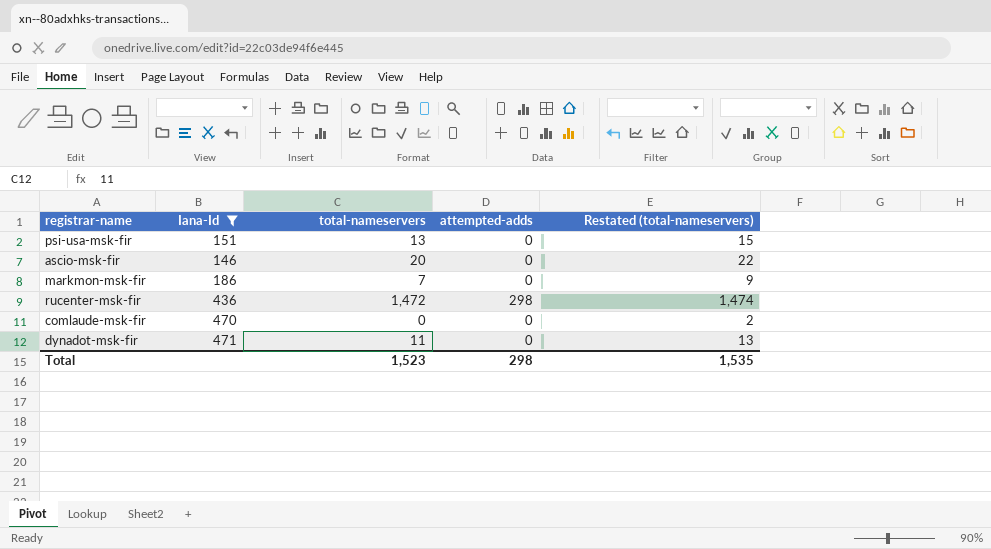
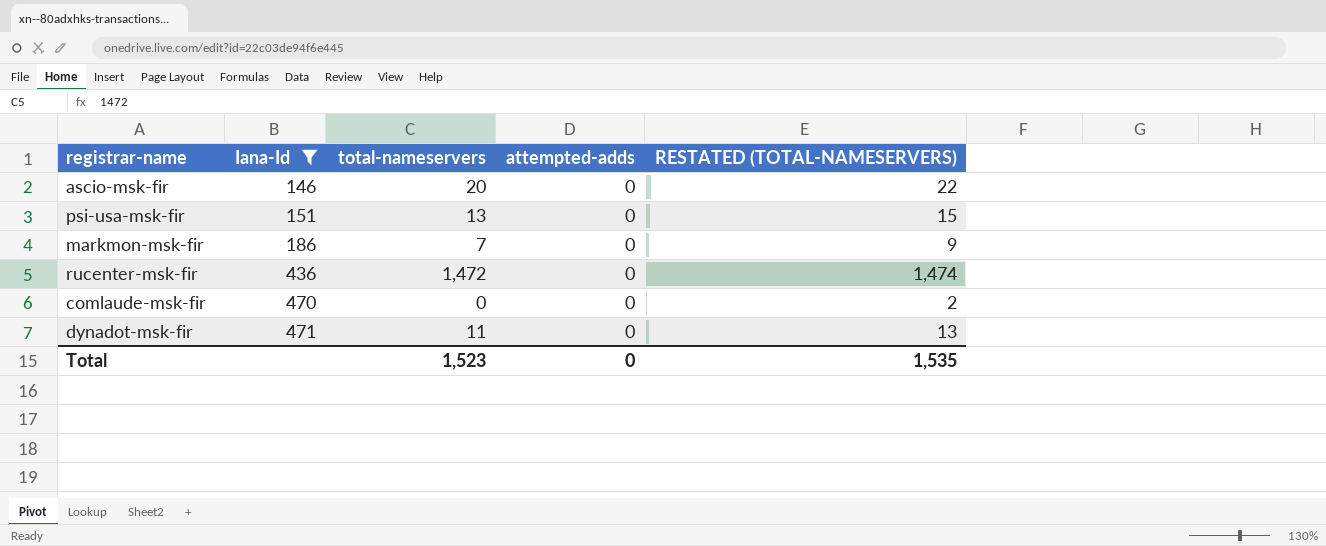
row order: none -> Iana-Id ascending
column name: Restated (total-nameservers) -> RESTATED (TOTAL-NAMESERVERS)
rucenter-msk-fir | attempted-adds: 298 -> 0
Total | attempted-adds: 298 -> 0

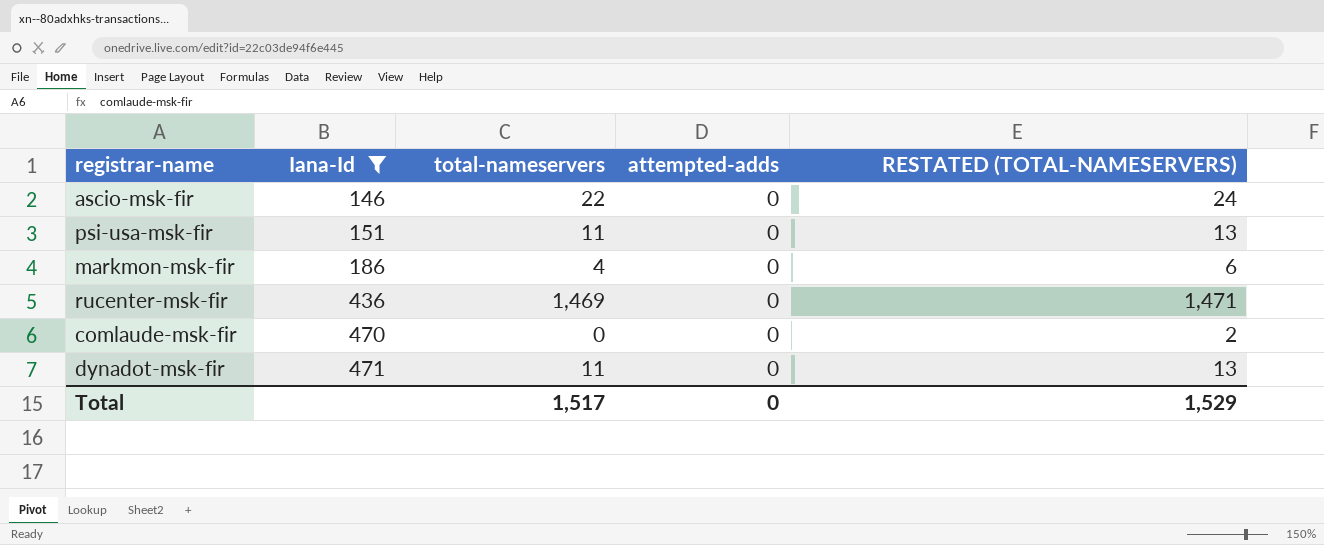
ascio-msk-fir | total-nameservers: 20 -> 22
ascio-msk-fir | RESTATED (TOTAL-NAMESERVERS): 22 -> 24
psi-usa-msk-fir | total-nameservers: 13 -> 11
psi-usa-msk-fir | RESTATED (TOTAL-NAMESERVERS): 15 -> 13
markmon-msk-fir | total-nameservers: 7 -> 4
markmon-msk-fir | RESTATED (TOTAL-NAMESERVERS): 9 -> 6
rucenter-msk-fir | total-nameservers: 1,472 -> 1,469
rucenter-msk-fir | RESTATED (TOTAL-NAMESERVERS): 1,474 -> 1,471
Total | total-nameservers: 1,523 -> 1,517
Total | RESTATED (TOTAL-NAMESERVERS): 1,535 -> 1,529

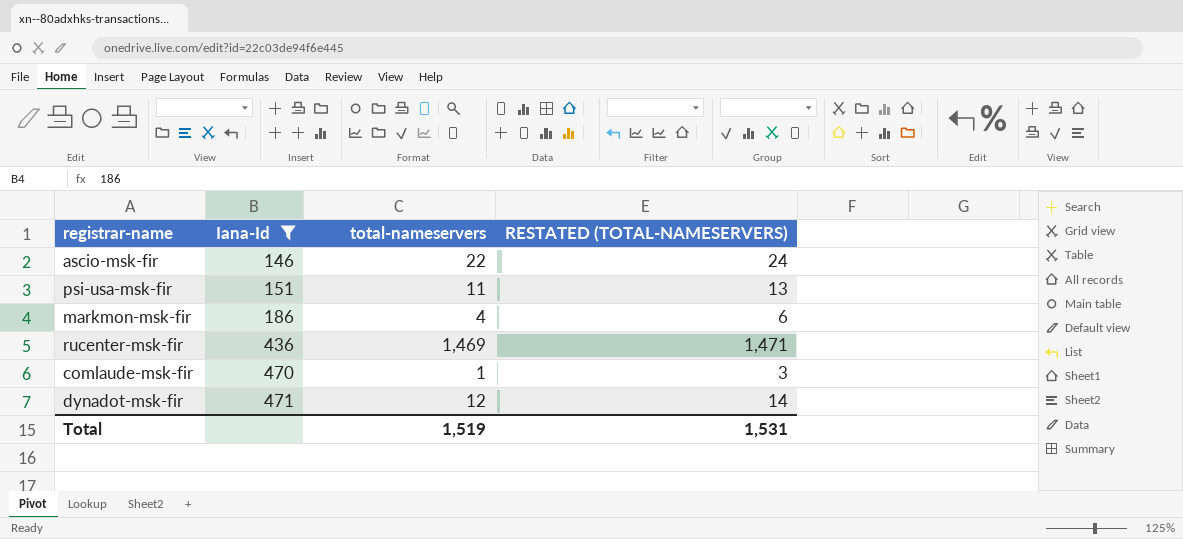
column attempted-adds | position: 4 -> none
comlaude-msk-fir | total-nameservers: 0 -> 1
comlaude-msk-fir | RESTATED (TOTAL-NAMESERVERS): 2 -> 3
dynadot-msk-fir | total-nameservers: 11 -> 12
dynadot-msk-fir | RESTATED (TOTAL-NAMESERVERS): 13 -> 14
Total | total-nameservers: 1,517 -> 1,519
Total | RESTATED (TOTAL-NAMESERVERS): 1,529 -> 1,531

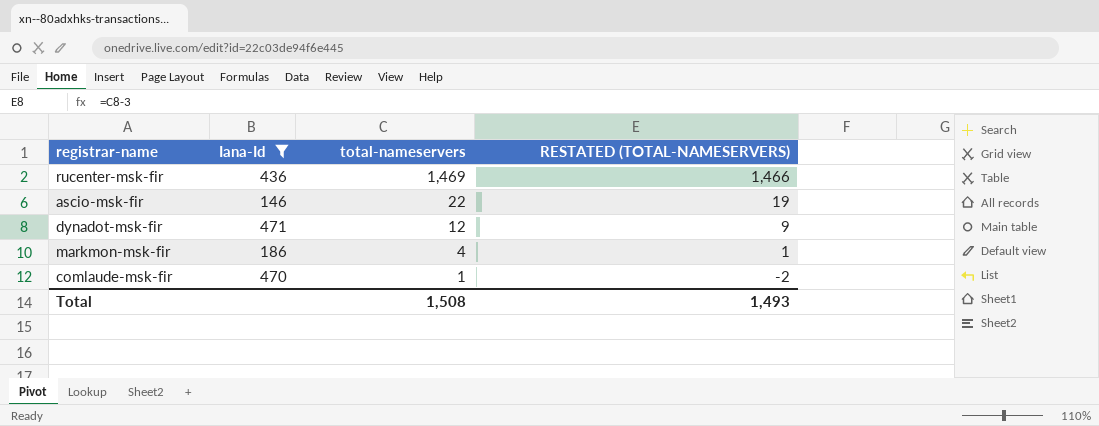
row order: Iana-Id ascending -> total-nameservers descending
column RESTATED (TOTAL-NAMESERVERS) | formula: [total-nameservers] + 2 -> [total-nameservers] - 3
row psi-usa-msk-fir: 151 | 11 | 13 -> none
Total | total-nameservers: 1,519 -> 1,508
Total | RESTATED (TOTAL-NAMESERVERS): 1,531 -> 1,493

